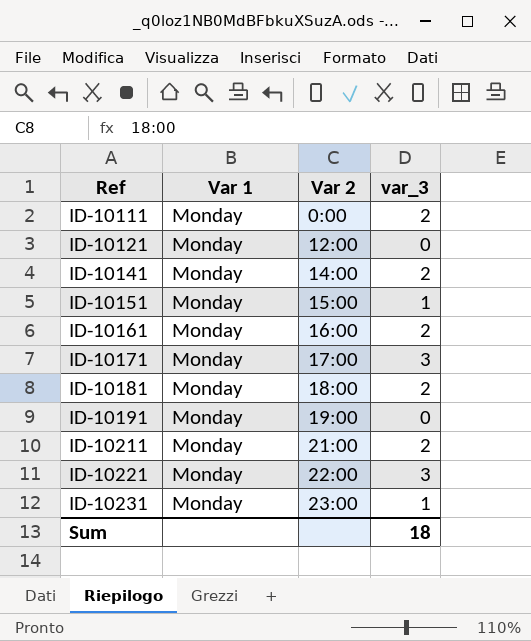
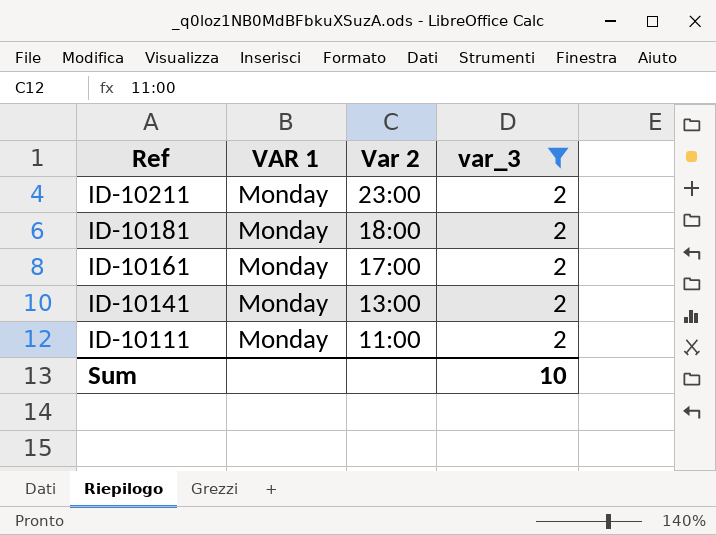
filter: none -> var_3 = 2
row order: Ref ascending -> Ref descending
column name: Var 1 -> VAR 1
ID-10211 | Var 2: 21:00 -> 23:00
ID-10161 | Var 2: 16:00 -> 17:00
ID-10141 | Var 2: 14:00 -> 13:00
ID-10111 | Var 2: 0:00 -> 11:00
Sum | var_3: 18 -> 10

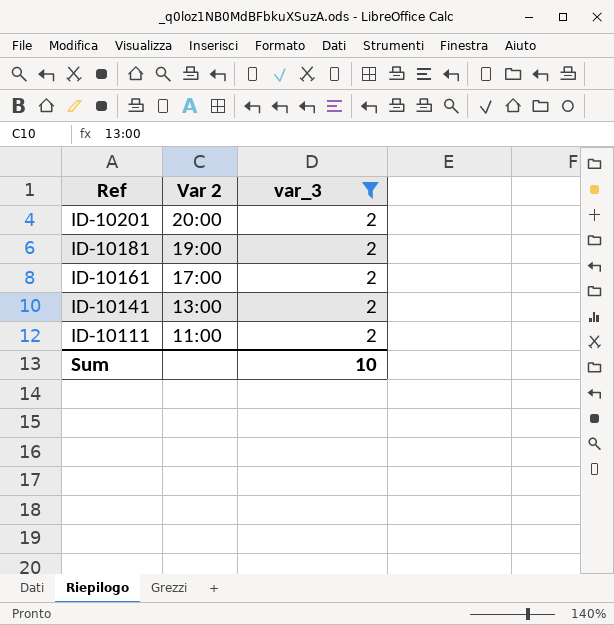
column VAR 1 | position: 2 -> none
row ID-10211: Monday | 23:00 | 2 -> none
row ID-10201: none -> 20:00 | 2
ID-10181 | Var 2: 18:00 -> 19:00

